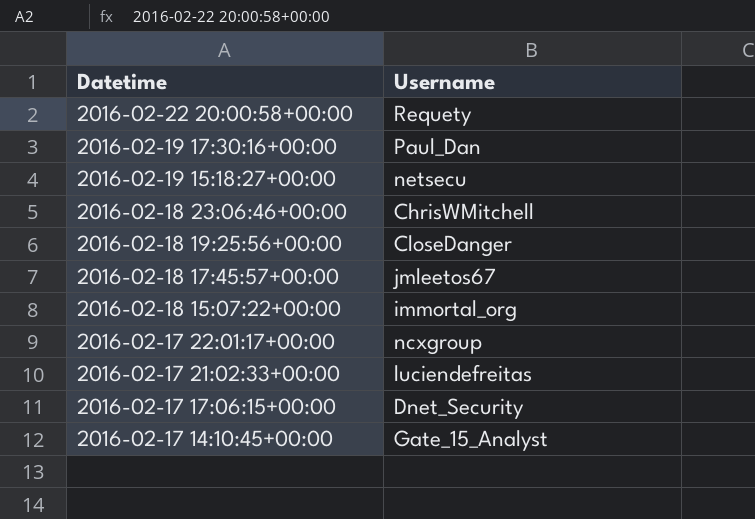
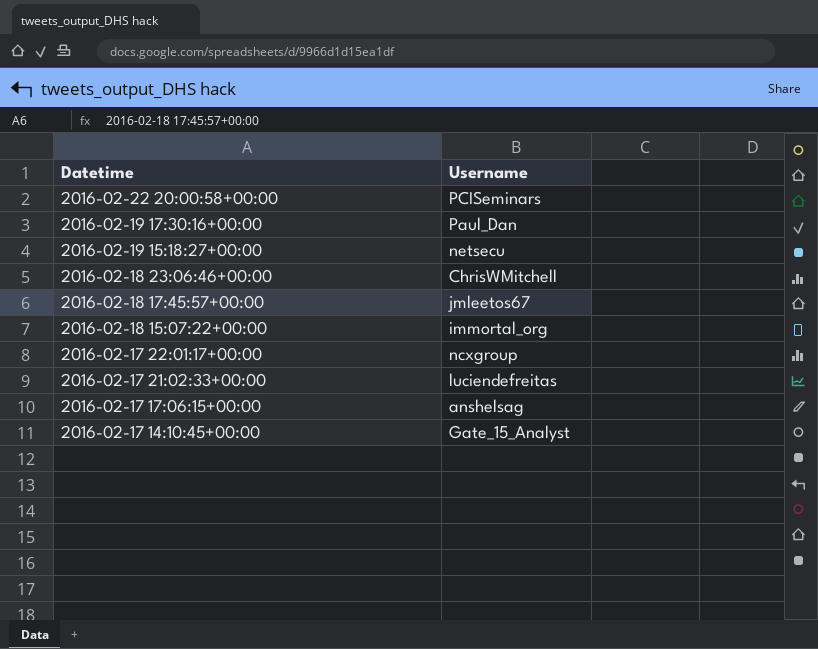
row 2016-02-18 19:25:56+00:00: CloseDanger -> none
2016-02-22 20:00:58+00:00 | Username: Requety -> PCISeminars
2016-02-17 17:06:15+00:00 | Username: Dnet_Security -> anshelsag

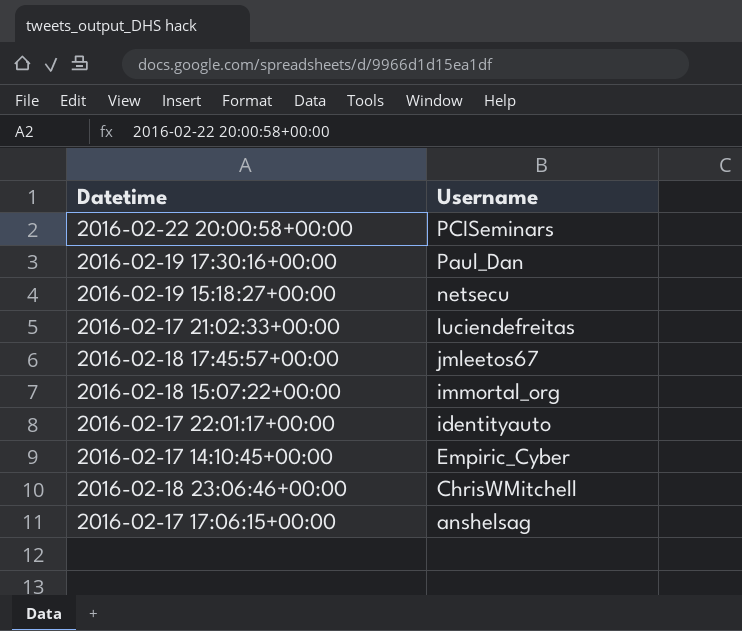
row order: Datetime descending -> Username descending
2016-02-17 22:01:17+00:00 | Username: ncxgroup -> identityauto
2016-02-17 14:10:45+00:00 | Username: Gate_15_Analyst -> Empiric_Cyber

